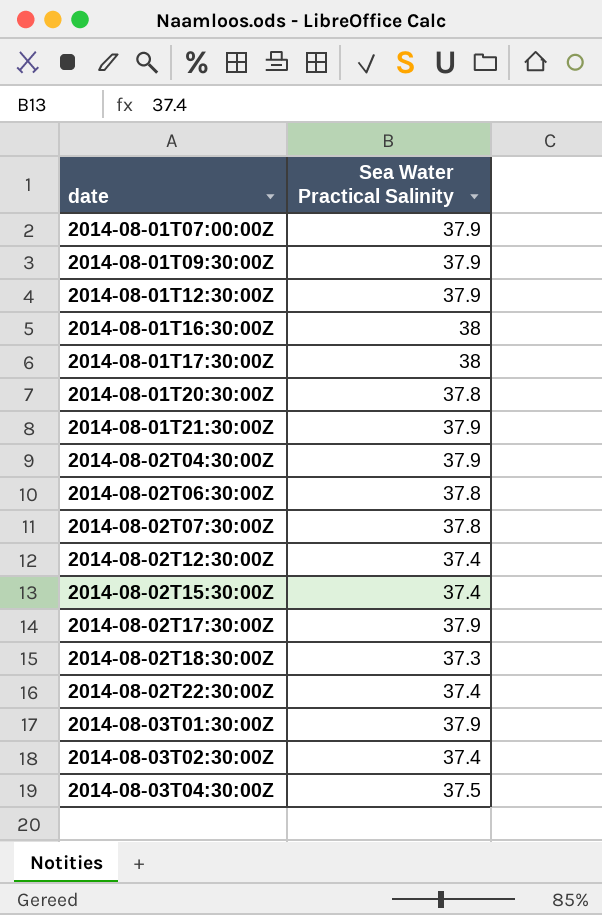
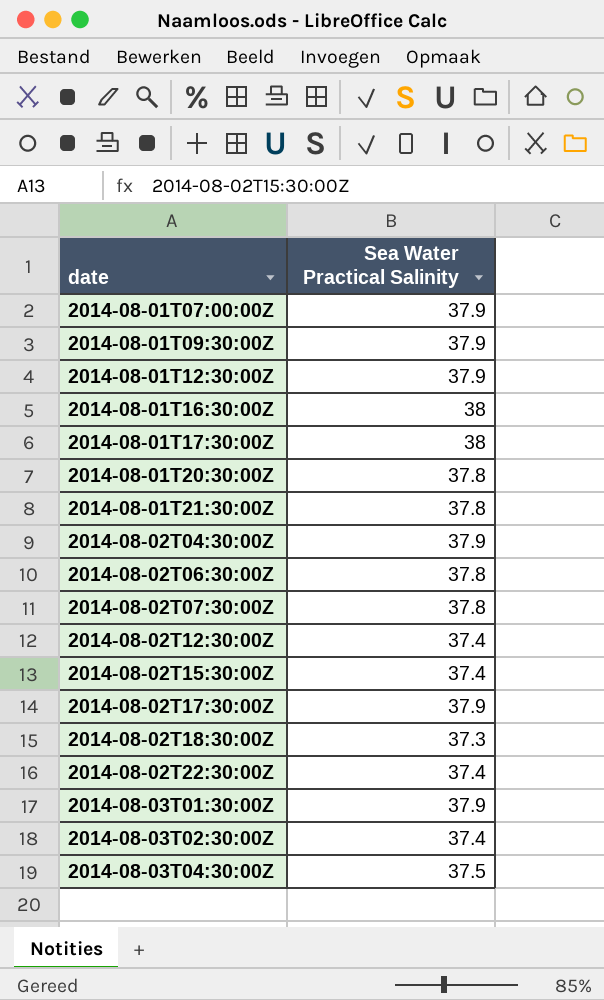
2014-08-01T21:30:00Z | Sea Water Practical Salinity: 37.9 -> 37.8

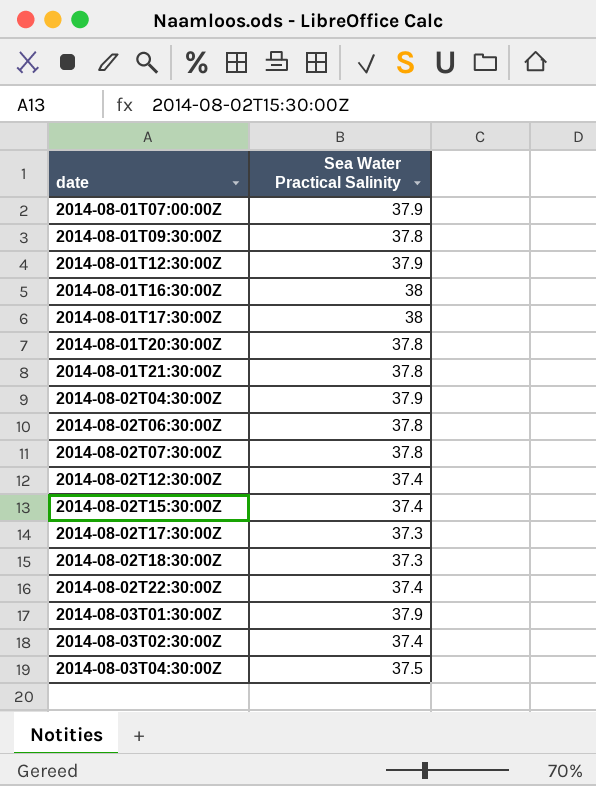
2014-08-01T09:30:00Z | Sea Water Practical Salinity: 37.9 -> 37.8
2014-08-02T17:30:00Z | Sea Water Practical Salinity: 37.9 -> 37.3

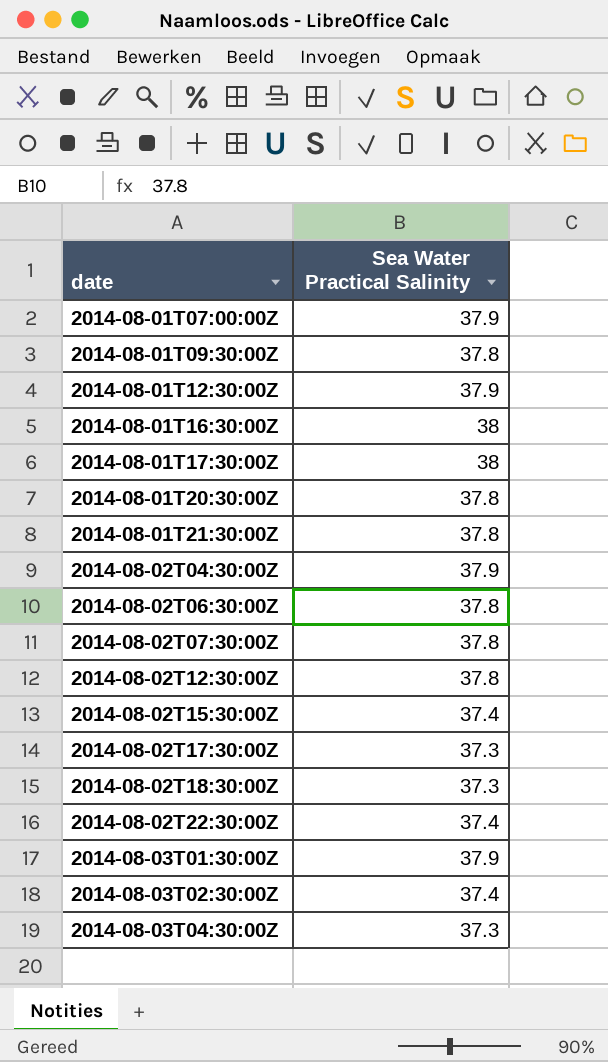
2014-08-02T12:30:00Z | Sea Water Practical Salinity: 37.4 -> 37.8
2014-08-03T04:30:00Z | Sea Water Practical Salinity: 37.5 -> 37.3

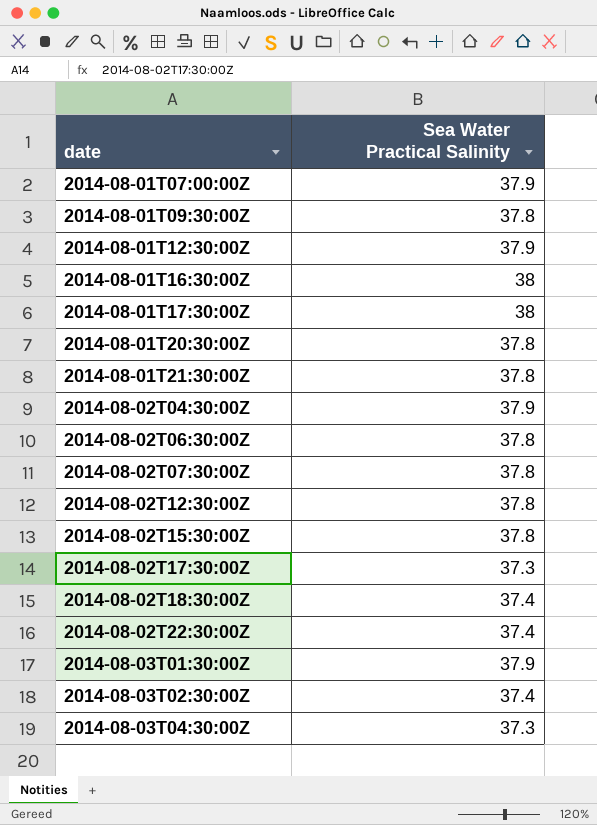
2014-08-02T15:30:00Z | Sea Water Practical Salinity: 37.4 -> 37.8
2014-08-02T18:30:00Z | Sea Water Practical Salinity: 37.3 -> 37.4

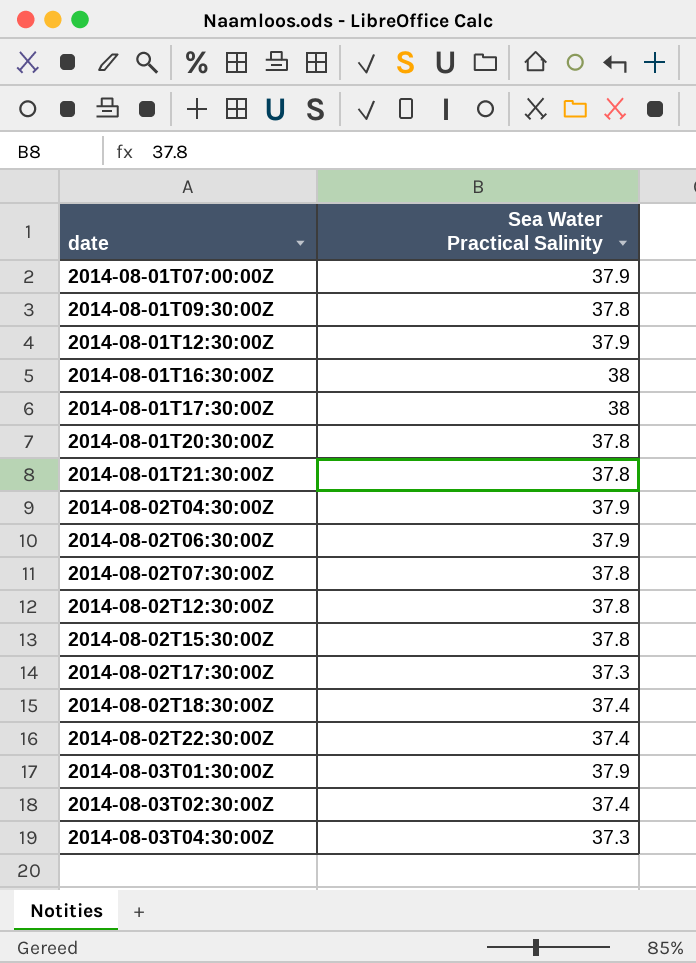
2014-08-02T06:30:00Z | Sea Water Practical Salinity: 37.8 -> 37.9

